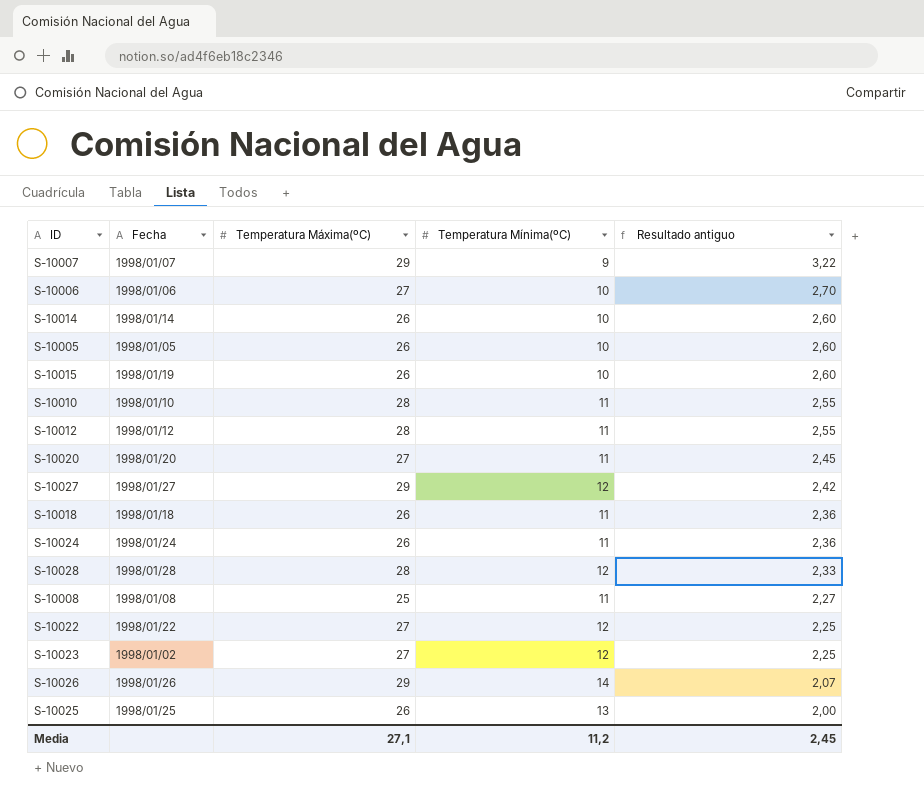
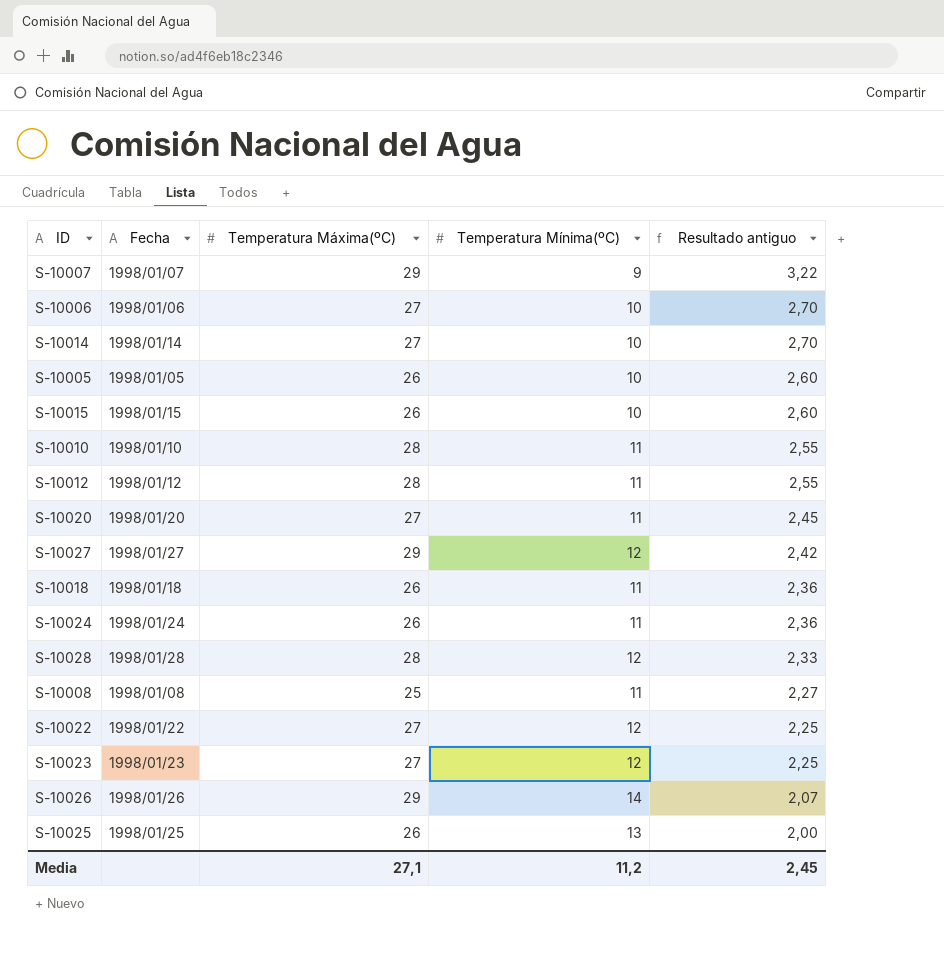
S-10014 | Temperatura Máxima(ºC): 26 -> 27
S-10014 | Resultado antiguo: 2,60 -> 2,70
S-10015 | Fecha: 1998/01/19 -> 1998/01/15
S-10023 | Fecha: 1998/01/02 -> 1998/01/23

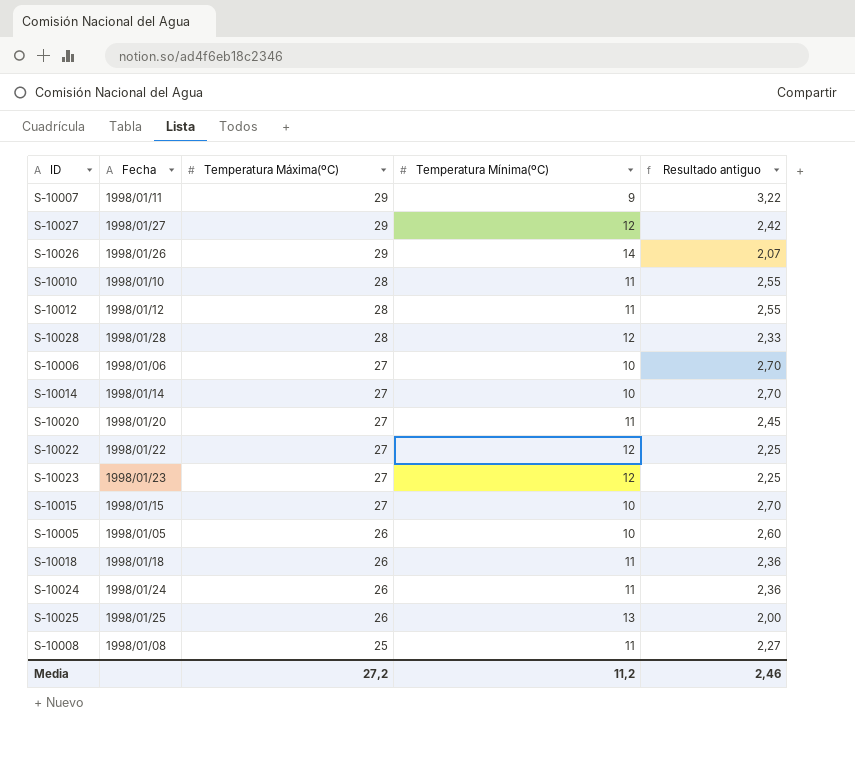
row order: Resultado antiguo descending -> Temperatura Máxima(ºC) descending
S-10007 | Fecha: 1998/01/07 -> 1998/01/11
S-10015 | Temperatura Máxima(ºC): 26 -> 27
S-10015 | Resultado antiguo: 2,60 -> 2,70
Media | Temperatura Máxima(ºC): 27,1 -> 27,2
Media | Resultado antiguo: 2,45 -> 2,46

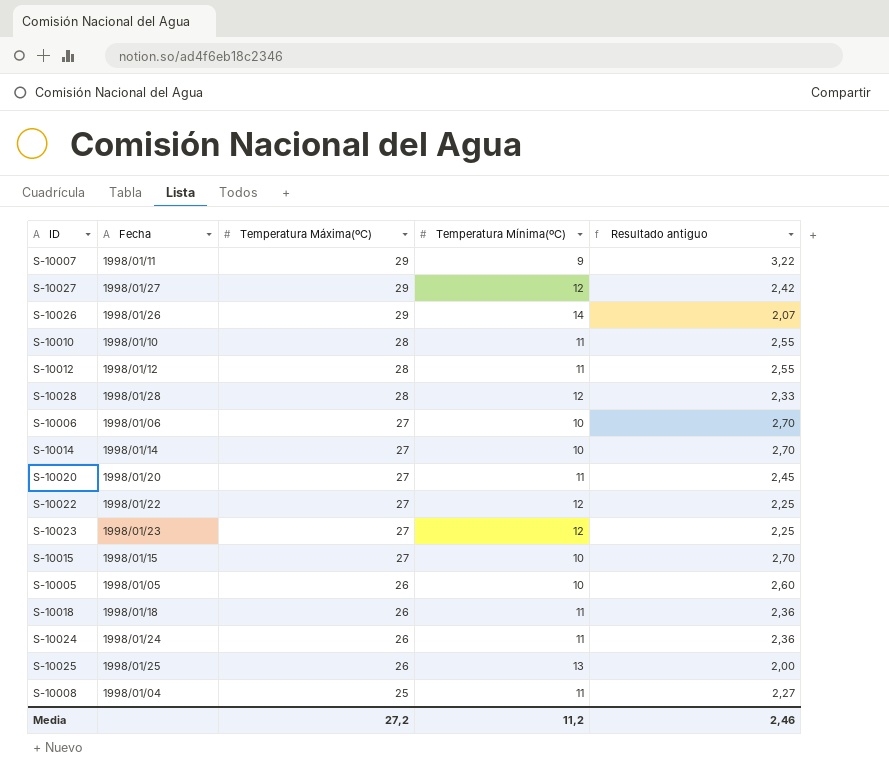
S-10008 | Fecha: 1998/01/08 -> 1998/01/04

